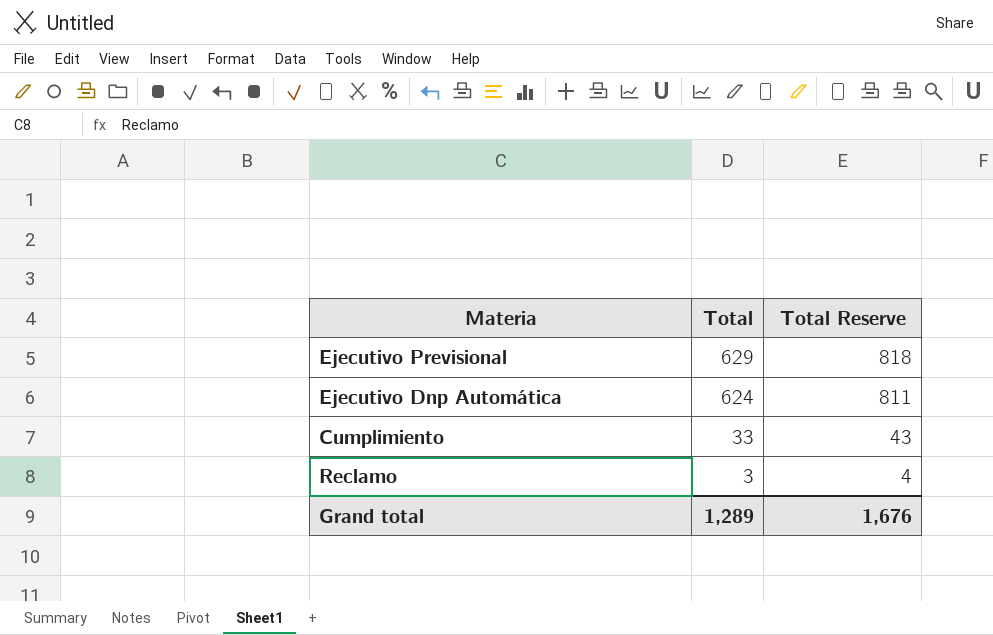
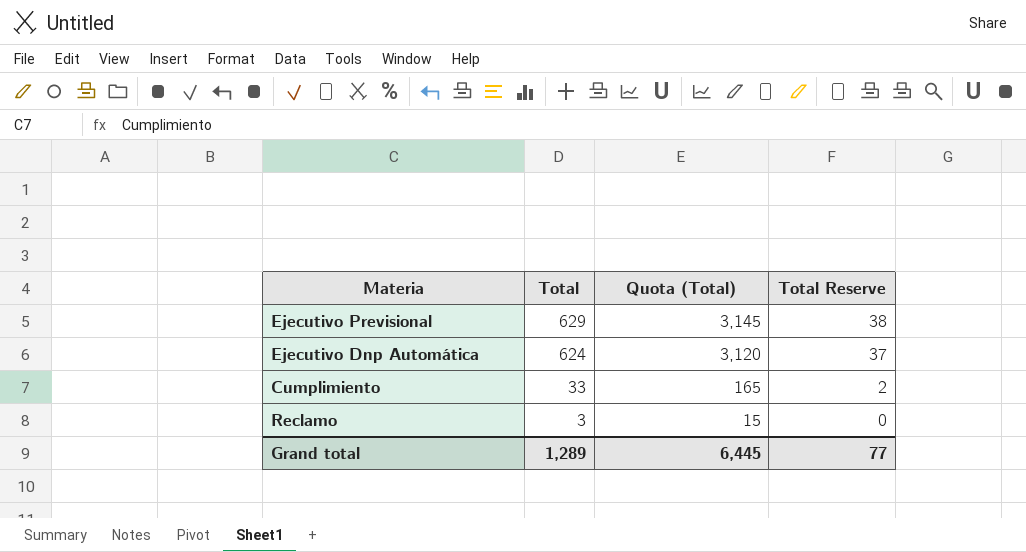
column Quota (Total) | formula: none -> [Total] * 5
column Total Reserve | formula: [Total] * 1.3 -> [Total] * 0.06
Grand total | Total Reserve: 1,676 -> 77

